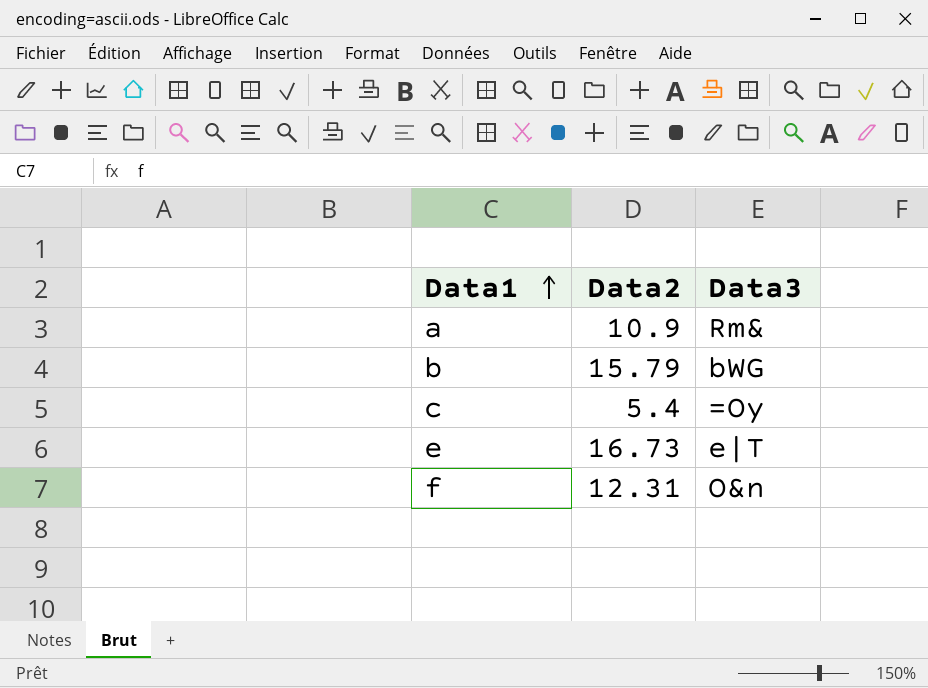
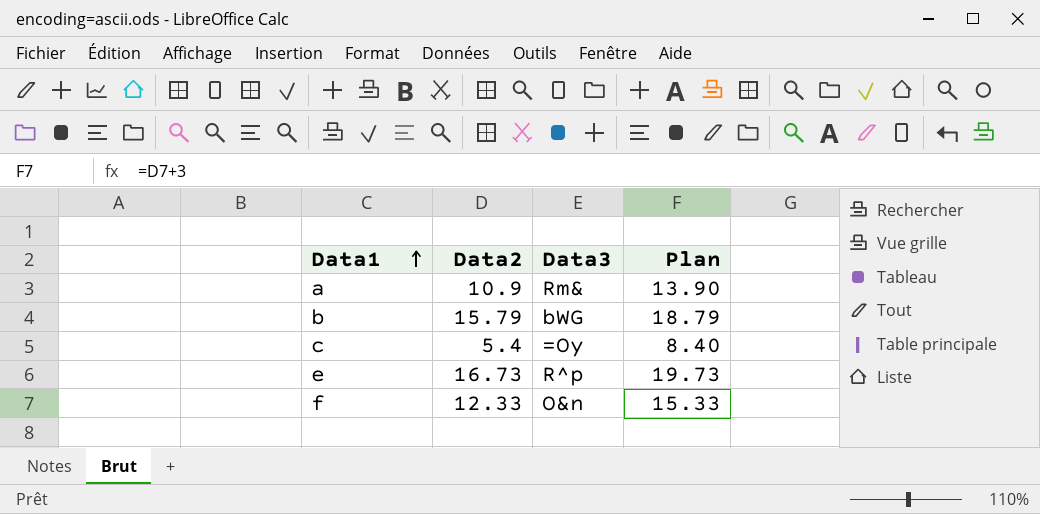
column Plan | formula: none -> [Data2] + 3
e | Data3: e|T -> R^p
f | Data2: 12.31 -> 12.33

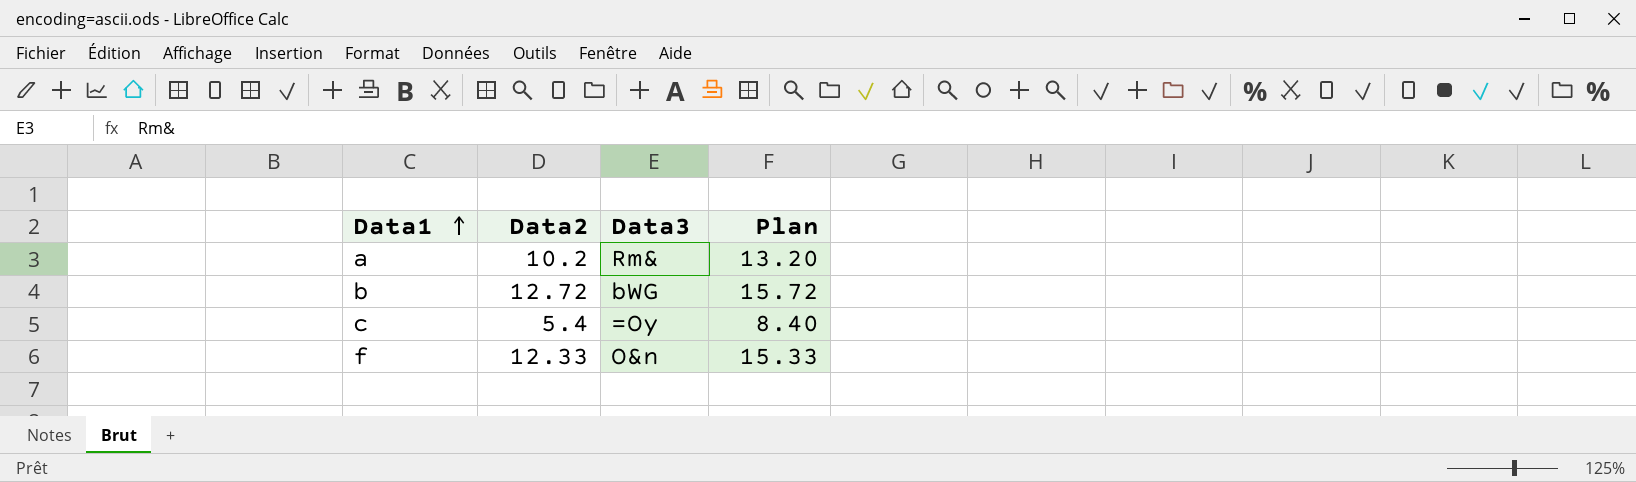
row e: 16.73 | R^p | 19.73 -> none
a | Data2: 10.9 -> 10.2
a | Plan: 13.90 -> 13.20
b | Data2: 15.79 -> 12.72
b | Plan: 18.79 -> 15.72

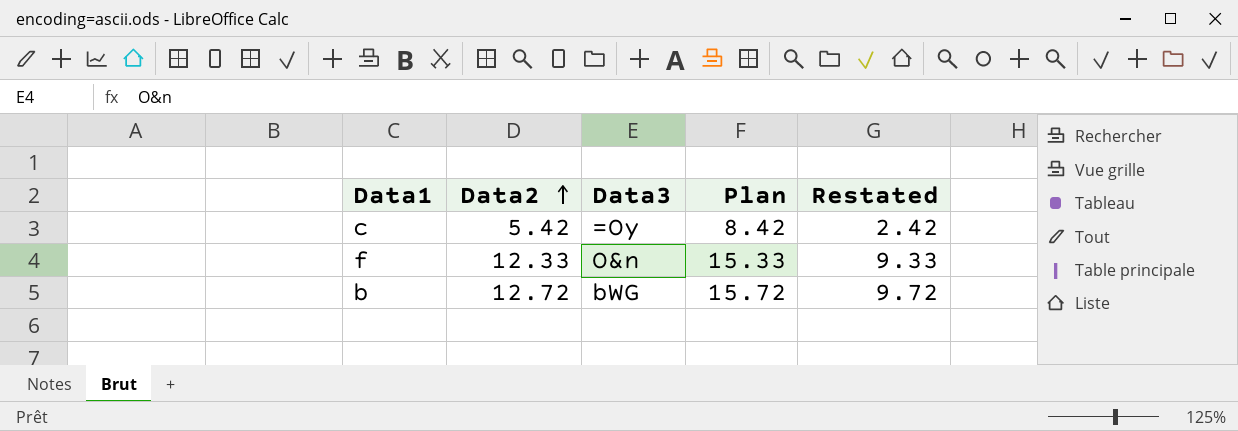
row order: Data1 ascending -> Data2 ascending
column Restated | formula: none -> [Data2] - 3
row a: 10.2 | Rm& | 13.20 -> none
c | Data2: 5.4 -> 5.42
c | Plan: 8.40 -> 8.42

